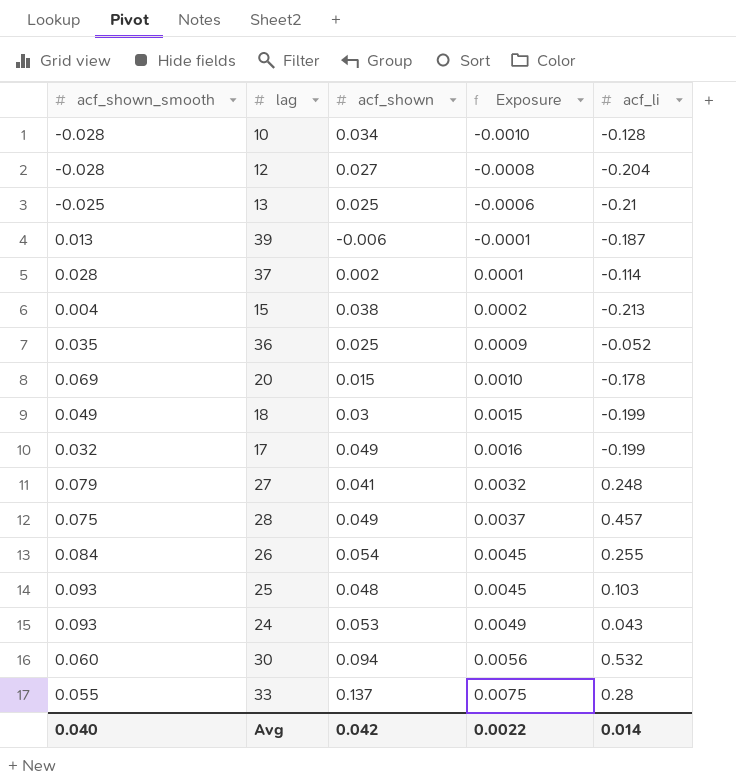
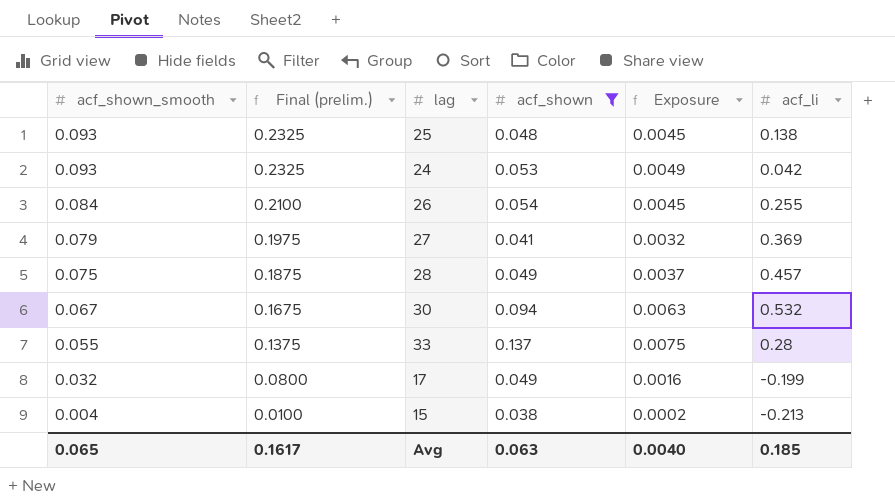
filter: none -> acf_shown >= 0.038
row order: Exposure ascending -> acf_shown_smooth descending
column Final (prelim.) | formula: none -> [acf_shown_smooth] * 2.5
25 | acf_li: 0.103 -> 0.138
24 | acf_li: 0.043 -> 0.042
27 | acf_li: 0.248 -> 0.369
30 | acf_shown_smooth: 0.060 -> 0.067
30 | Exposure: 0.0056 -> 0.0063
Avg | acf_shown_smooth: 0.040 -> 0.065
Avg | acf_shown: 0.042 -> 0.063
Avg | Exposure: 0.0022 -> 0.0040
Avg | acf_li: 0.014 -> 0.185

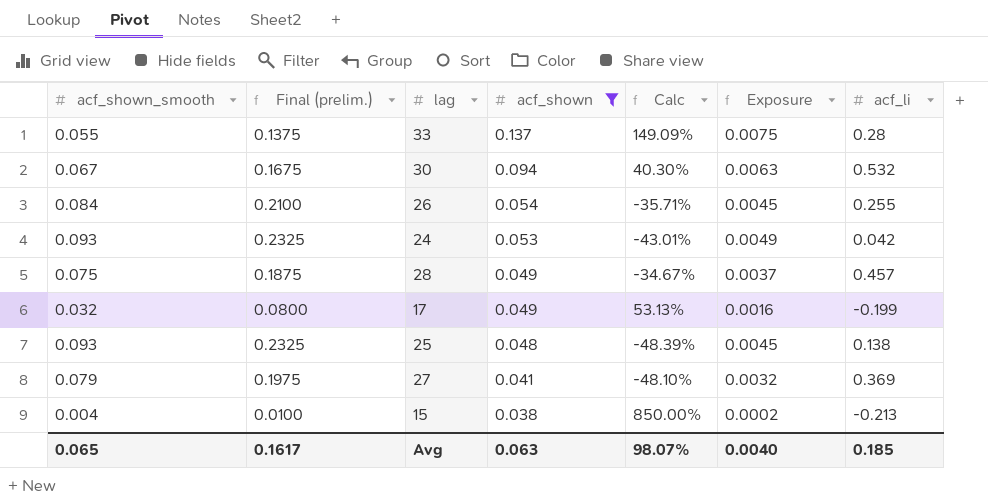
row order: acf_shown_smooth descending -> acf_shown descending
column Calc | formula: none -> ([acf_shown] - [acf_shown_smooth]) / [acf_shown_smooth]

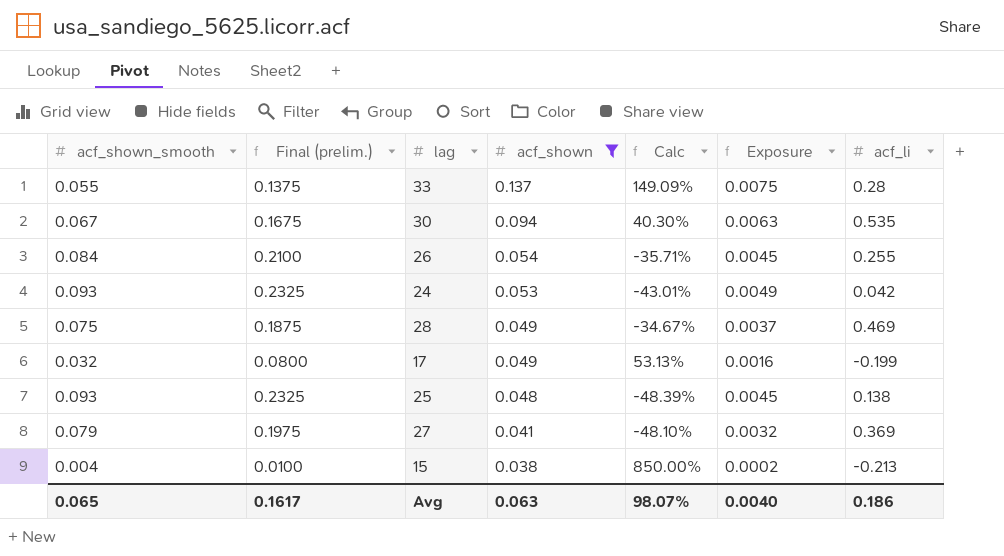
30 | acf_li: 0.532 -> 0.535
28 | acf_li: 0.457 -> 0.469
Avg | acf_li: 0.185 -> 0.186

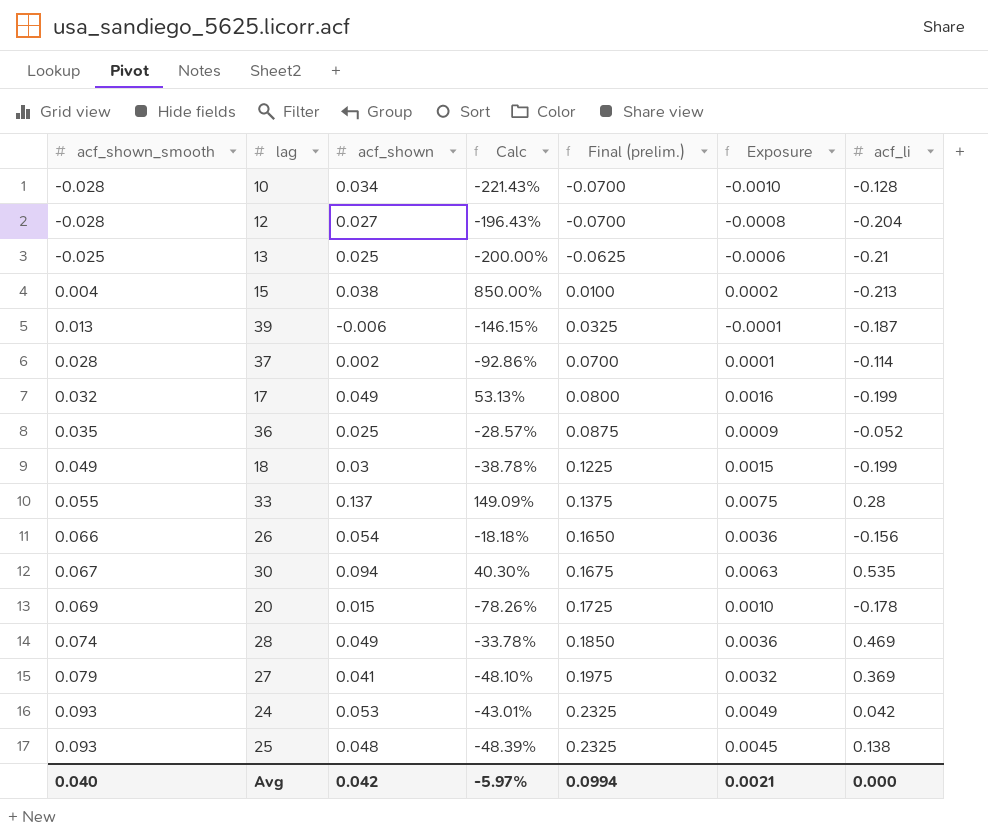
filter: acf_shown >= 0.038 -> none
row order: acf_shown descending -> acf_shown_smooth ascending
column Final (prelim.) | position: 2 -> 5
26 | acf_shown_smooth: 0.084 -> 0.066
26 | Calc: -35.71% -> -18.18%
26 | Final (prelim.): 0.2100 -> 0.1650
26 | Exposure: 0.0045 -> 0.0036
26 | acf_li: 0.255 -> -0.156
28 | acf_shown_smooth: 0.075 -> 0.074
28 | Calc: -34.67% -> -33.78%
28 | Final (prelim.): 0.1875 -> 0.1850
28 | Exposure: 0.0037 -> 0.0036
Avg | acf_shown_smooth: 0.065 -> 0.040
Avg | acf_shown: 0.063 -> 0.042
Avg | Calc: 98.07% -> -5.97%
Avg | Final (prelim.): 0.1617 -> 0.0994
Avg | Exposure: 0.0040 -> 0.0021
Avg | acf_li: 0.186 -> 0.000

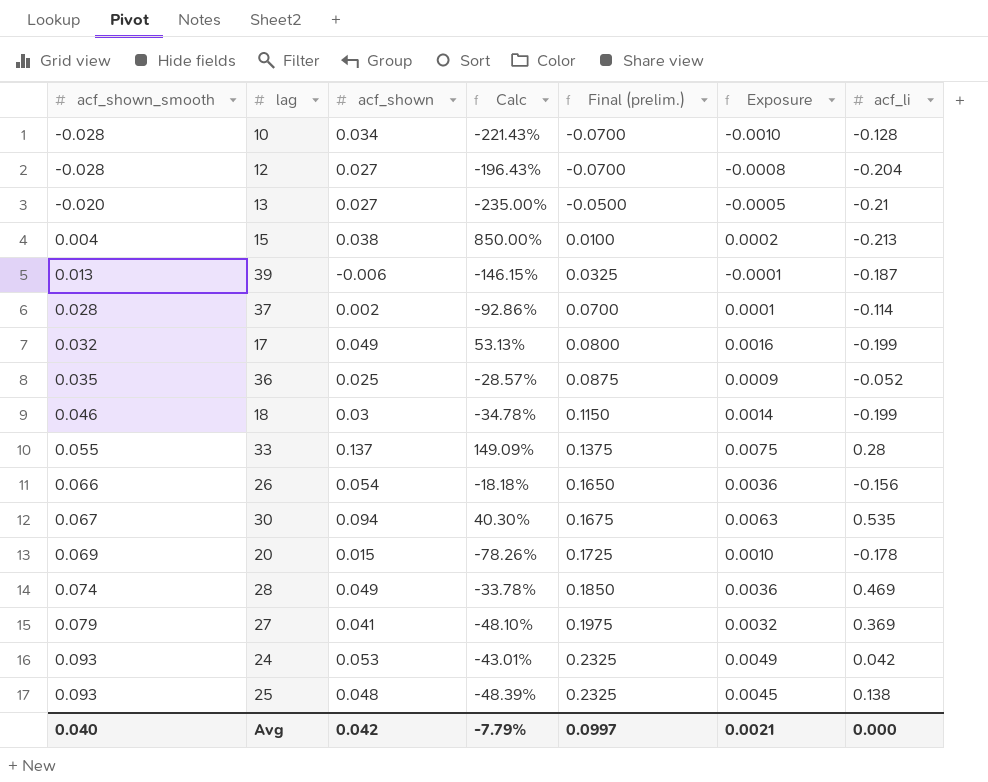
13 | acf_shown_smooth: -0.025 -> -0.020
13 | acf_shown: 0.025 -> 0.027
13 | Calc: -200.00% -> -235.00%
13 | Final (prelim.): -0.0625 -> -0.0500
13 | Exposure: -0.0006 -> -0.0005
18 | acf_shown_smooth: 0.049 -> 0.046
18 | Calc: -38.78% -> -34.78%
18 | Final (prelim.): 0.1225 -> 0.1150
18 | Exposure: 0.0015 -> 0.0014
Avg | Calc: -5.97% -> -7.79%
Avg | Final (prelim.): 0.0994 -> 0.0997

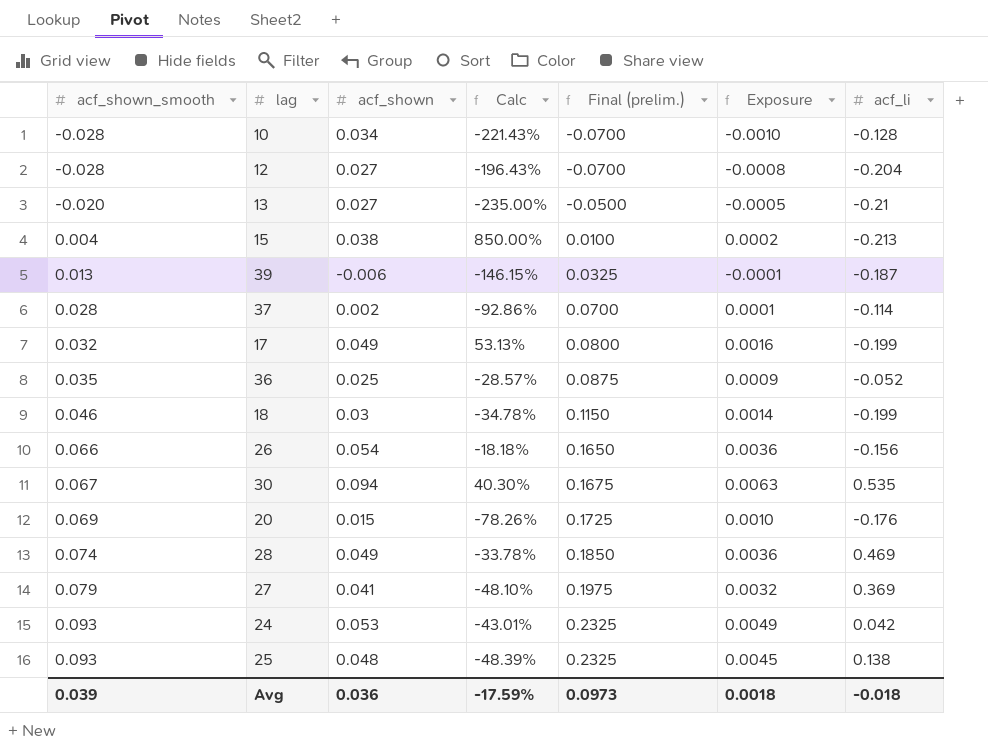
row 33: 0.055 | 0.137 | 149.09% | 0.1375 | 0.0075 | 0.28 -> none
20 | acf_li: -0.178 -> -0.176
Avg | acf_shown_smooth: 0.040 -> 0.039
Avg | acf_shown: 0.042 -> 0.036
Avg | Calc: -7.79% -> -17.59%
Avg | Final (prelim.): 0.0997 -> 0.0973
Avg | Exposure: 0.0021 -> 0.0018
Avg | acf_li: 0.000 -> -0.018

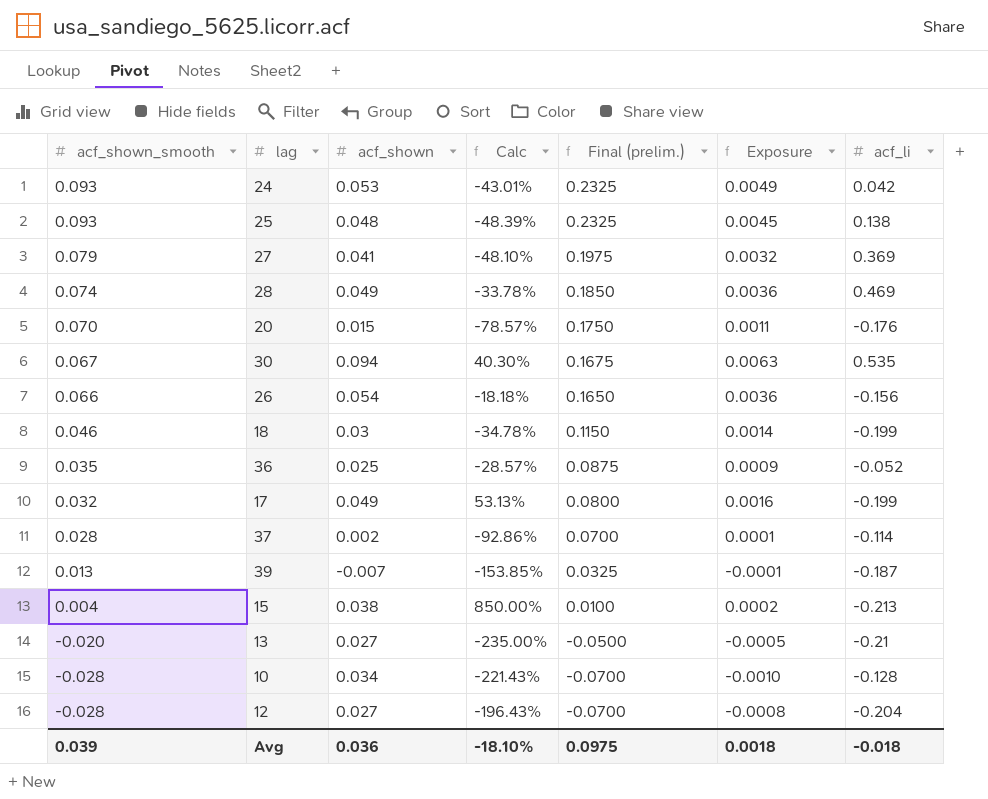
row order: acf_shown_smooth ascending -> acf_shown_smooth descending
20 | acf_shown_smooth: 0.069 -> 0.070
20 | Calc: -78.26% -> -78.57%
20 | Final (prelim.): 0.1725 -> 0.1750
20 | Exposure: 0.0010 -> 0.0011
39 | acf_shown: -0.006 -> -0.007
39 | Calc: -146.15% -> -153.85%
Avg | Calc: -17.59% -> -18.10%
Avg | Final (prelim.): 0.0973 -> 0.0975

